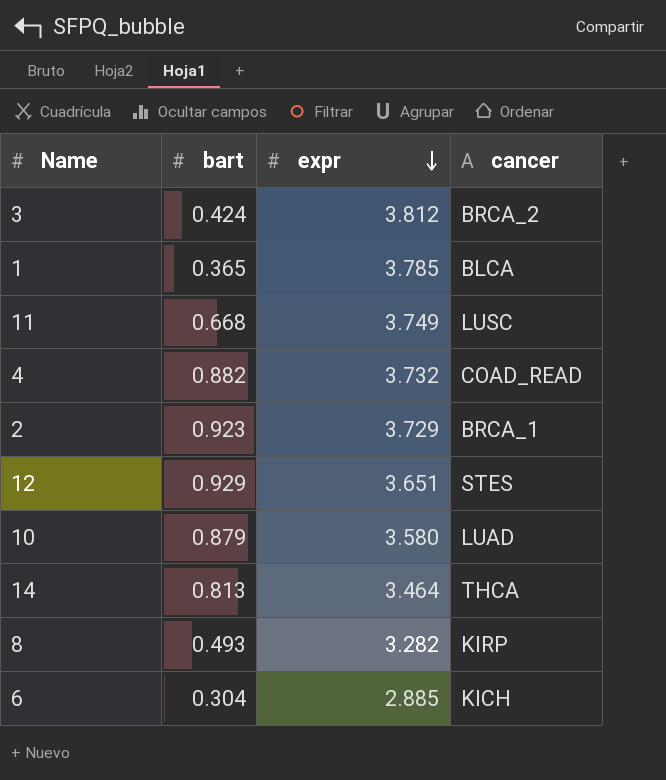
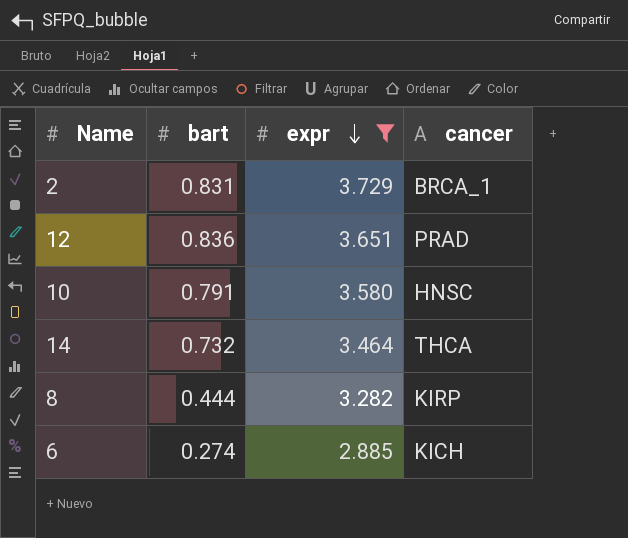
filter: none -> expr <= 3.729
2 | bart: 0.923 -> 0.831
12 | bart: 0.929 -> 0.836
12 | cancer: STES -> PRAD
10 | bart: 0.879 -> 0.791
10 | cancer: LUAD -> HNSC
14 | bart: 0.813 -> 0.732
8 | bart: 0.493 -> 0.444
6 | bart: 0.304 -> 0.274

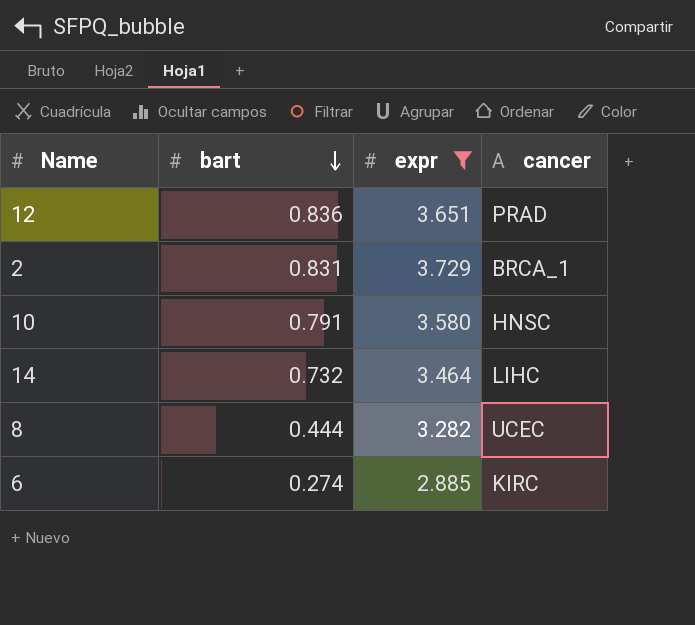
row order: expr descending -> bart descending
14 | cancer: THCA -> LIHC
8 | cancer: KIRP -> UCEC
6 | cancer: KICH -> KIRC

